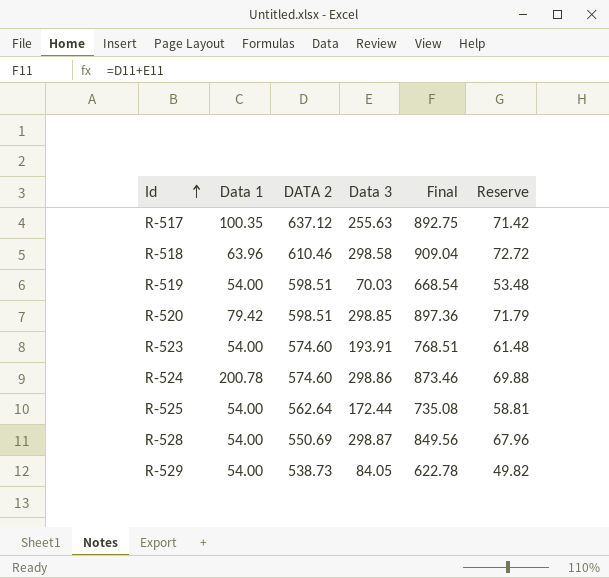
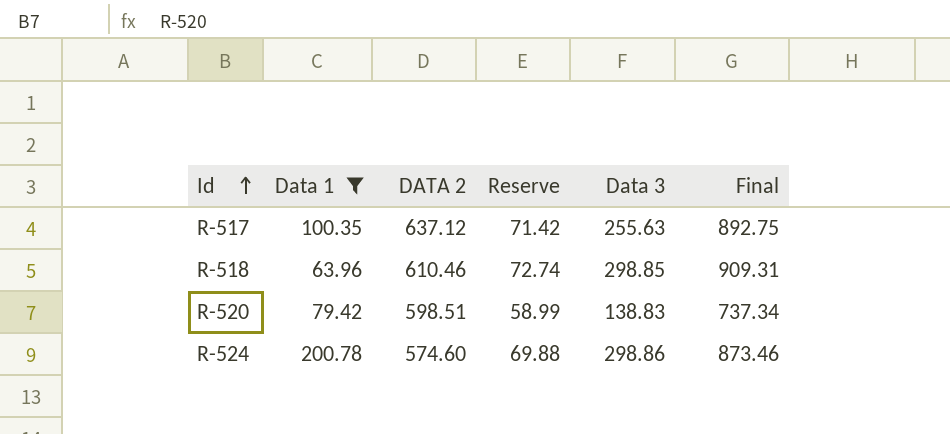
filter: none -> Data 1 != 54.00
column Reserve | position: 6 -> 4
R-518 | Reserve: 72.72 -> 72.74
R-518 | Data 3: 298.58 -> 298.85
R-518 | Final: 909.04 -> 909.31
R-520 | Reserve: 71.79 -> 58.99
R-520 | Data 3: 298.85 -> 138.83
R-520 | Final: 897.36 -> 737.34

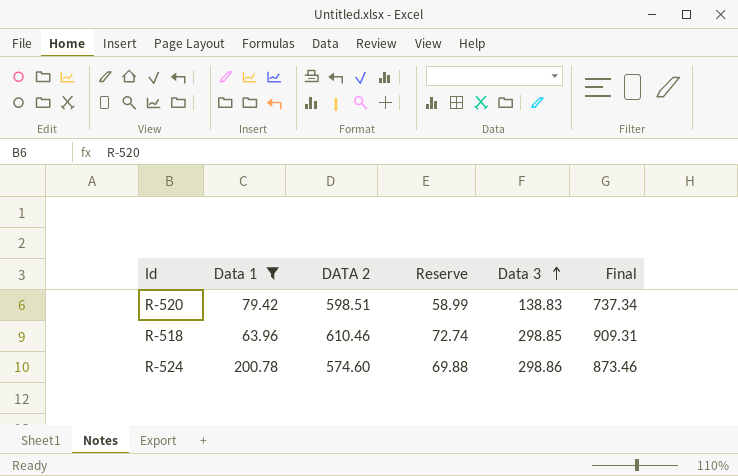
row order: Id ascending -> Data 3 ascending
row R-517: 100.35 | 637.12 | 71.42 | 255.63 | 892.75 -> none

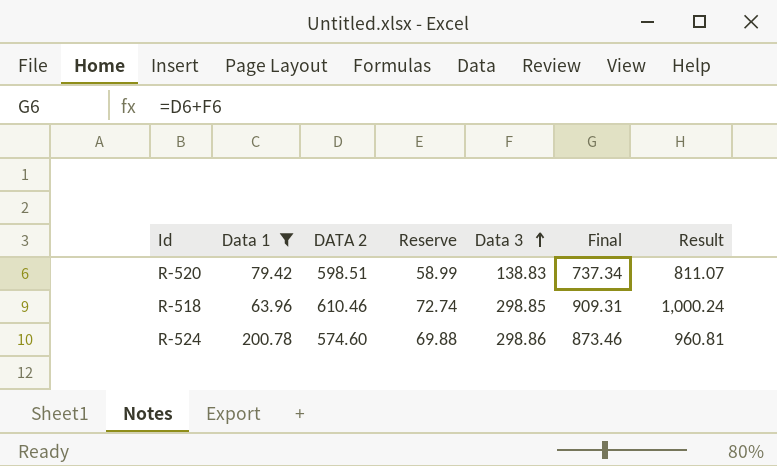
column Result | formula: none -> [Final] * 1.1

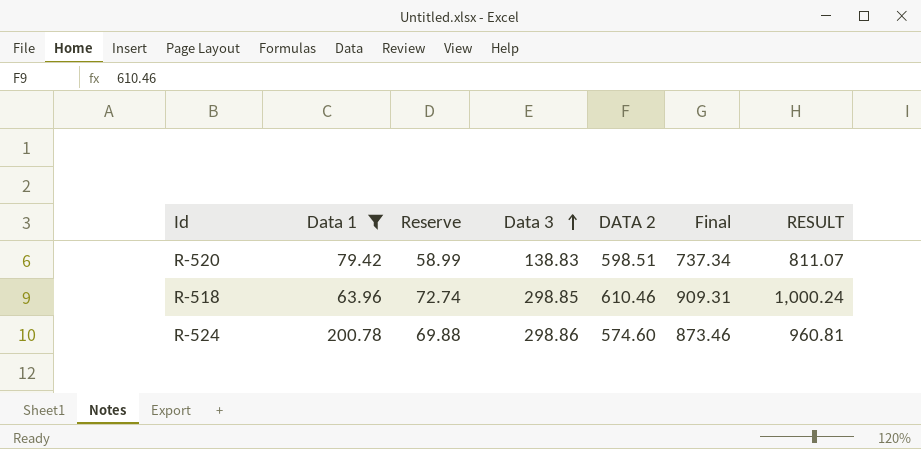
column DATA 2 | position: 3 -> 5
column name: Result -> RESULT

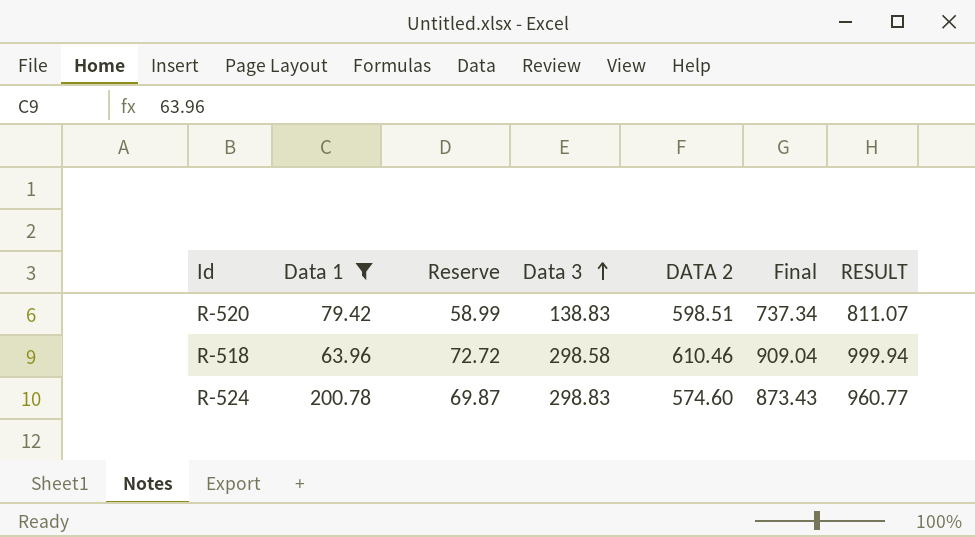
R-518 | Reserve: 72.74 -> 72.72
R-518 | Data 3: 298.85 -> 298.58
R-518 | Final: 909.31 -> 909.04
R-518 | RESULT: 1,000.24 -> 999.94
R-524 | Reserve: 69.88 -> 69.87
R-524 | Data 3: 298.86 -> 298.83
R-524 | Final: 873.46 -> 873.43
R-524 | RESULT: 960.81 -> 960.77

